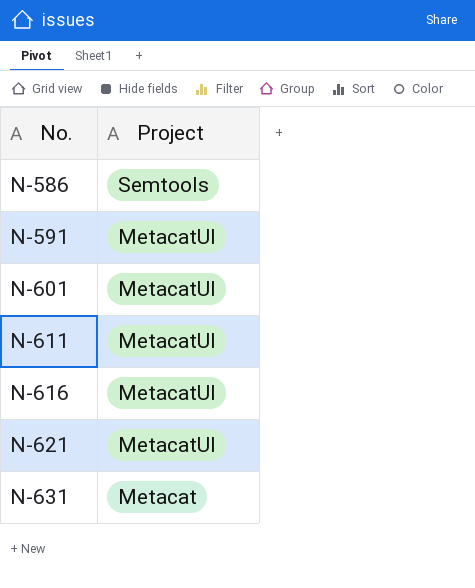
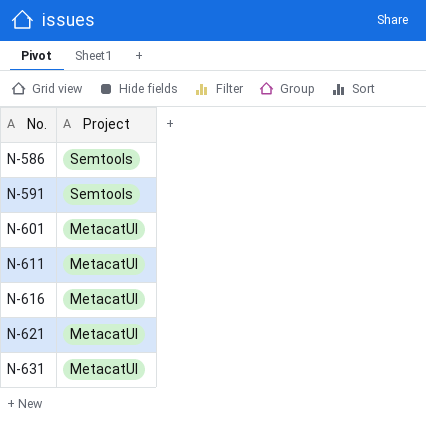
N-591 | Project: MetacatUI -> Semtools
N-631 | Project: Metacat -> MetacatUI

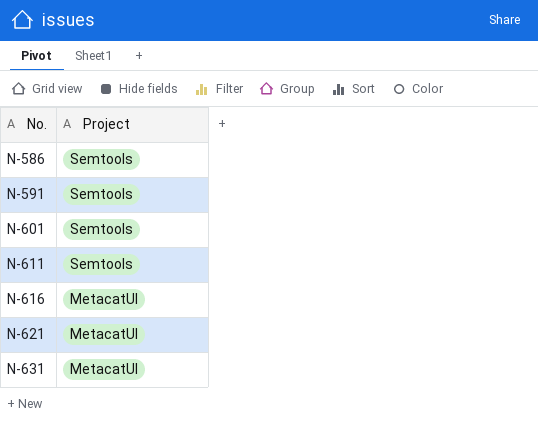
N-601 | Project: MetacatUI -> Semtools
N-611 | Project: MetacatUI -> Semtools

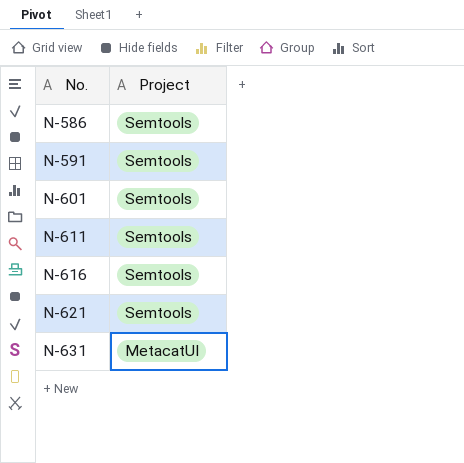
N-616 | Project: MetacatUI -> Semtools
N-621 | Project: MetacatUI -> Semtools

